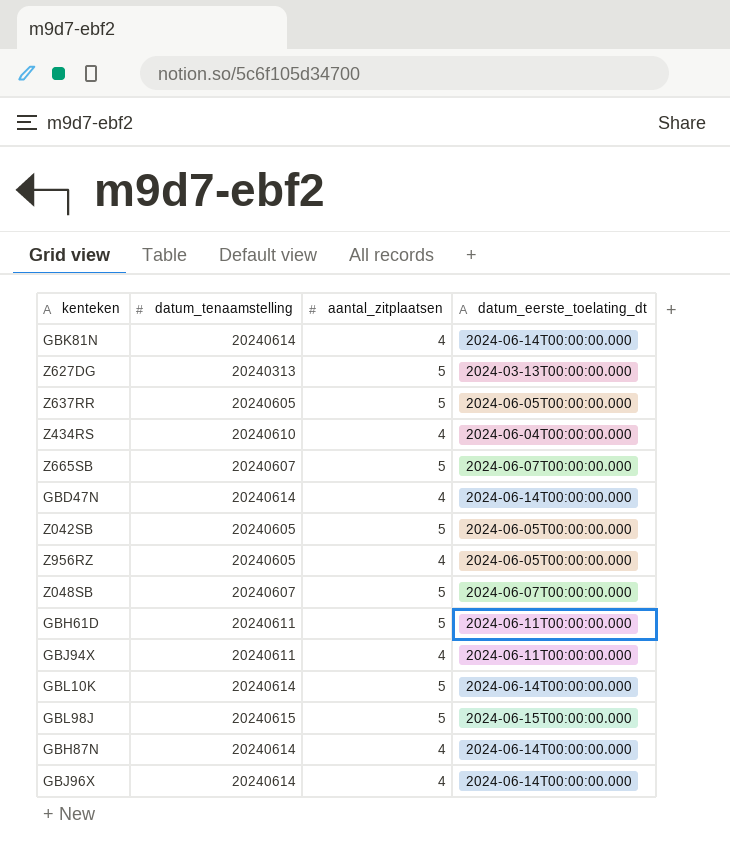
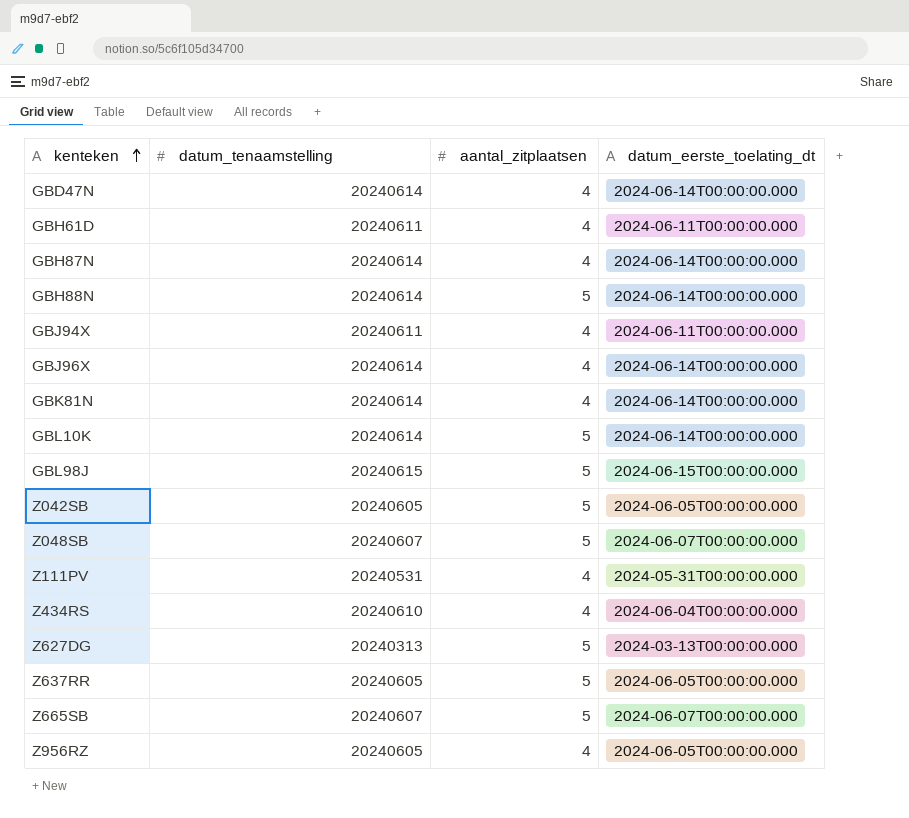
row order: none -> kenteken ascending
GBH61D | aantal_zitplaatsen: 5 -> 4
row GBH88N: none -> 20240614 | 5 | 2024-06-14T00:00:00.000
row Z111PV: none -> 20240531 | 4 | 2024-05-31T00:00:00.000

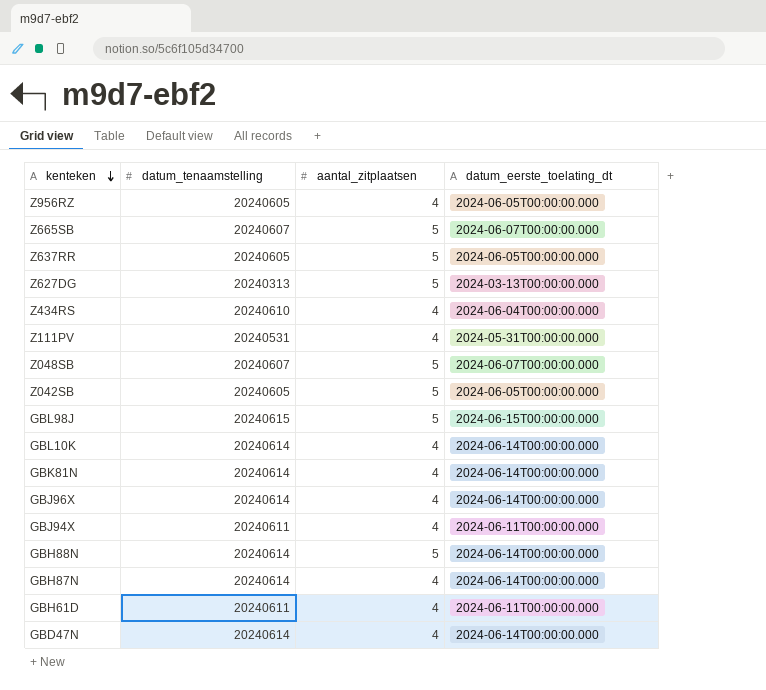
row order: kenteken ascending -> kenteken descending
GBL10K | aantal_zitplaatsen: 5 -> 4

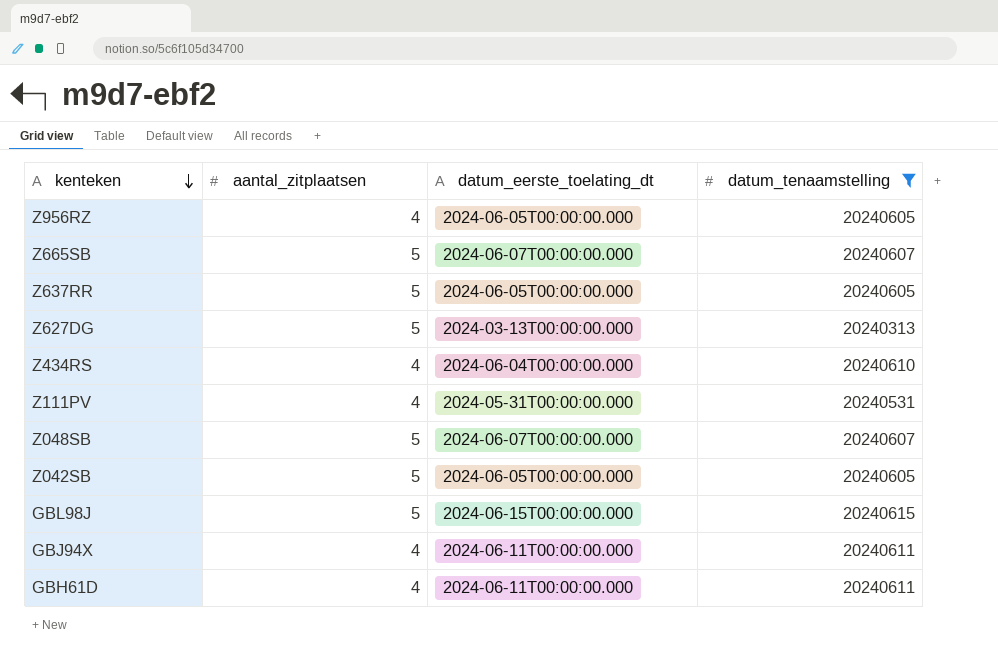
filter: none -> datum_tenaamstelling != 20240614
column datum_tenaamstelling | position: 2 -> 4

